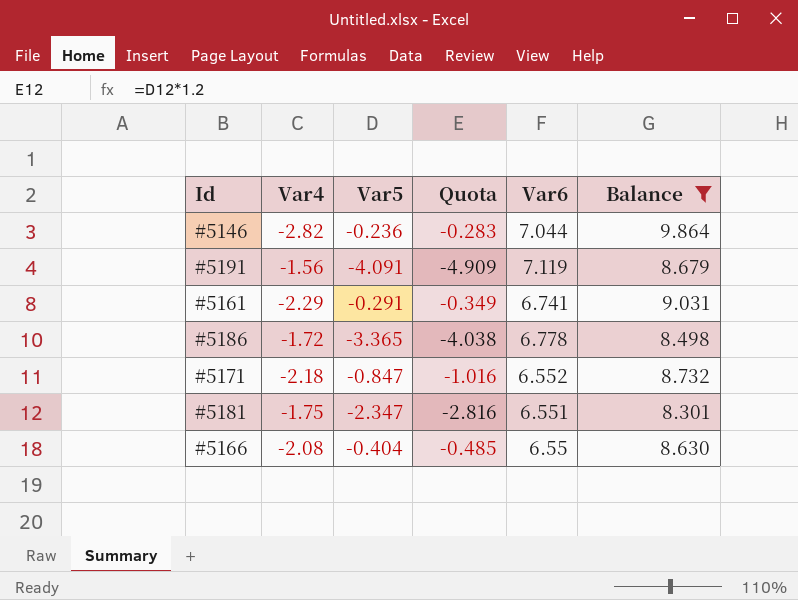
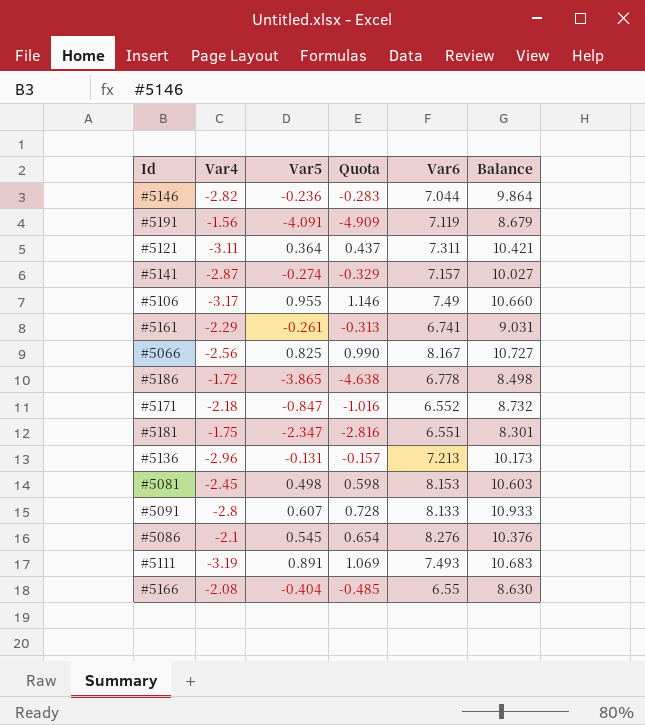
filter: Balance <= 9.864 -> none
#5161 | Var5: -0.291 -> -0.261
#5161 | Quota: -0.349 -> -0.313
#5186 | Var5: -3.365 -> -3.865
#5186 | Quota: -4.038 -> -4.638

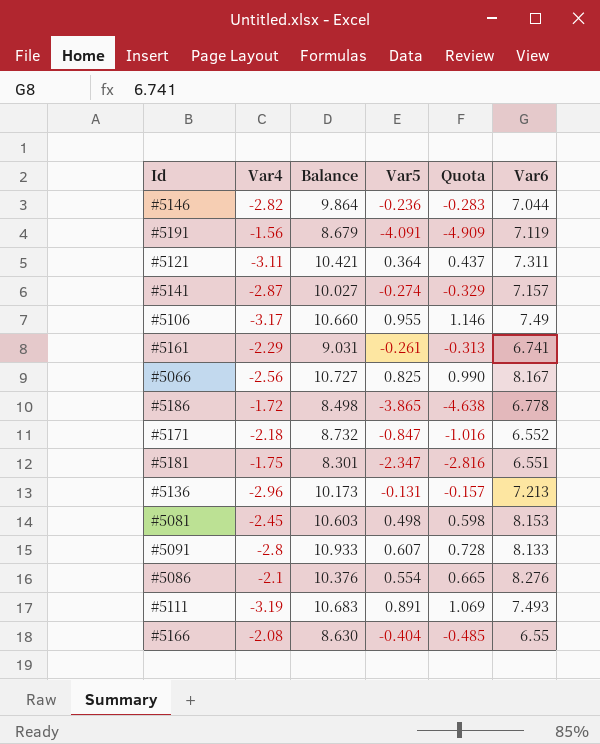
column Balance | position: 6 -> 3
#5086 | Var5: 0.545 -> 0.554
#5086 | Quota: 0.654 -> 0.665

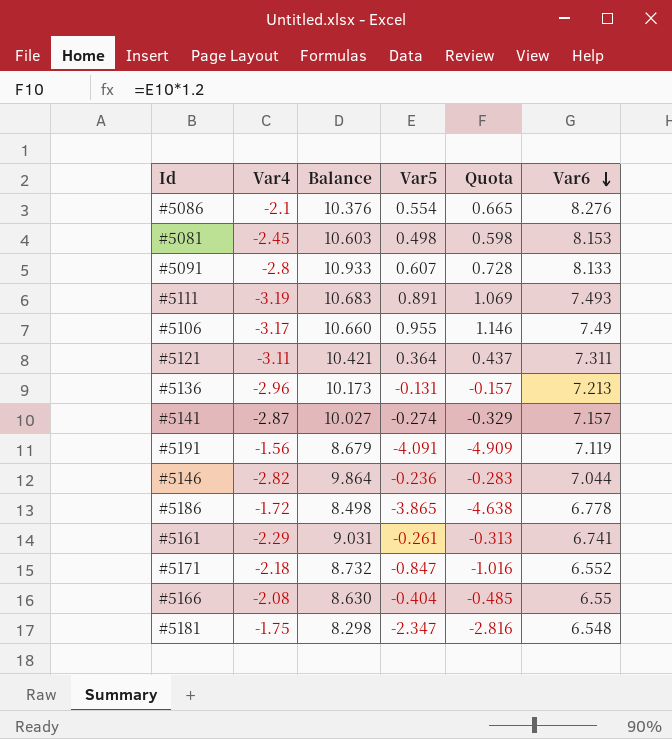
row order: none -> Var6 descending
row #5066: -2.56 | 10.727 | 0.825 | 0.990 | 8.167 -> none
#5181 | Balance: 8.301 -> 8.298
#5181 | Var6: 6.551 -> 6.548

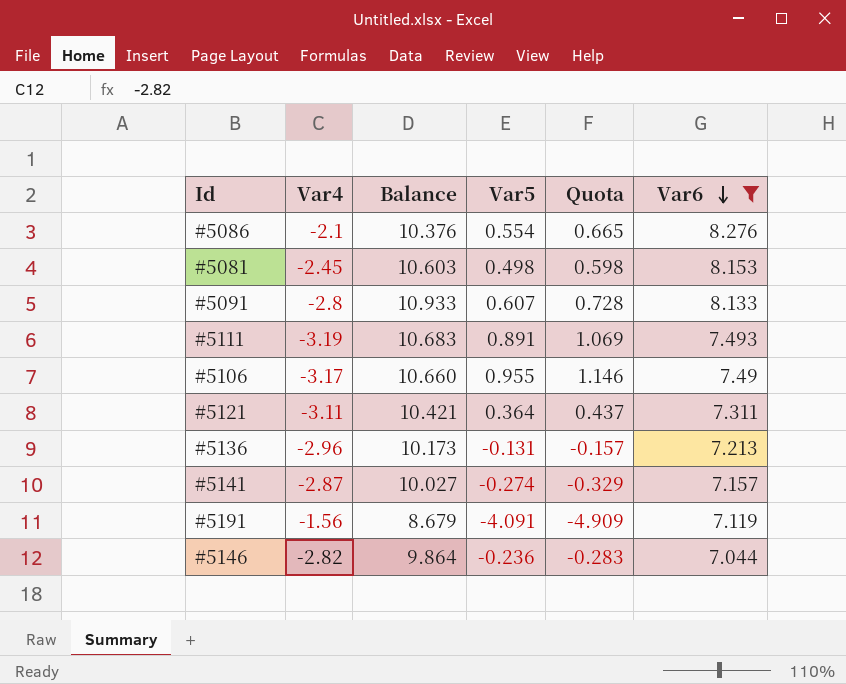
filter: none -> Var6 >= 7.044

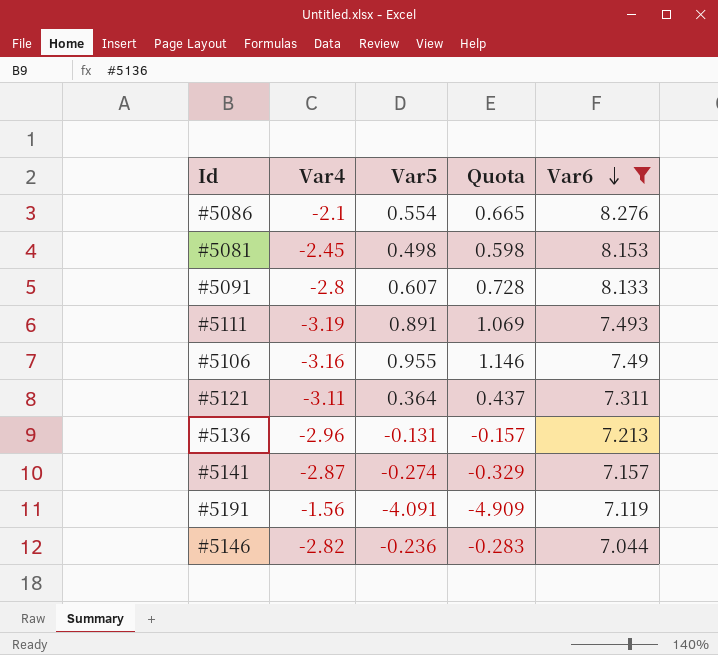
column Balance | formula: [Var6] - [Var4] -> none
#5106 | Var4: -3.17 -> -3.16

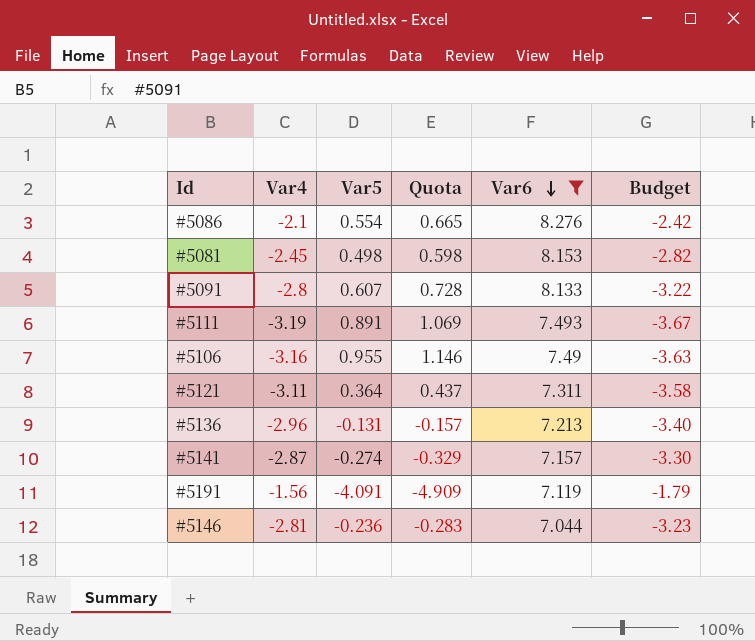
column Budget | formula: none -> [Var4] * 1.15
#5146 | Var4: -2.82 -> -2.81

